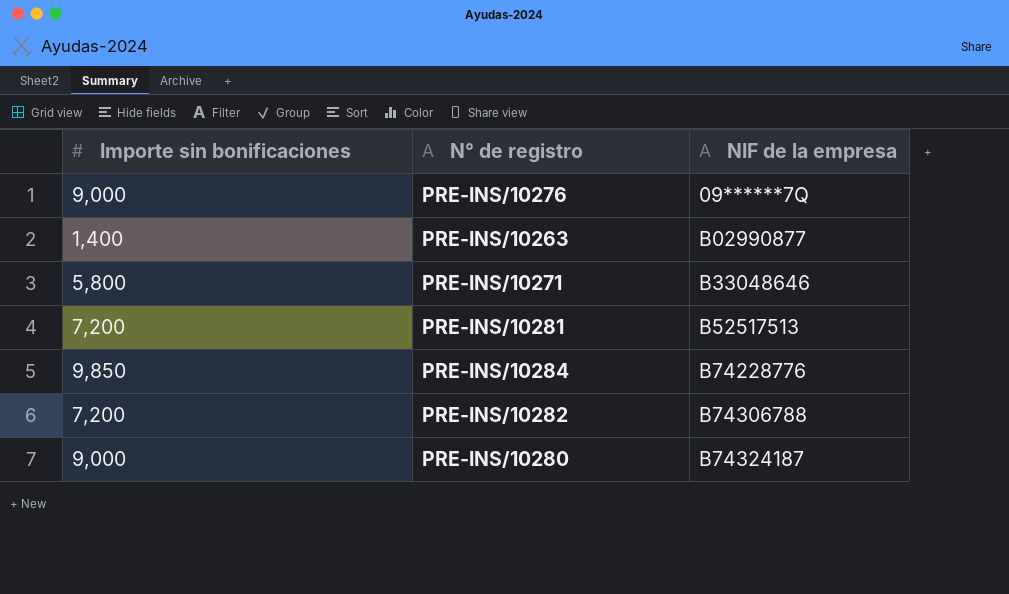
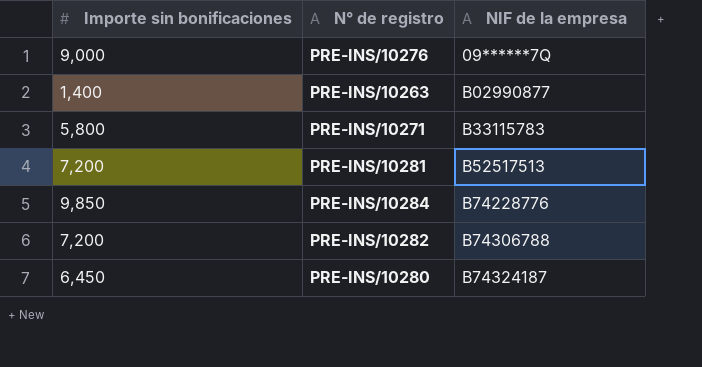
PRE-INS/10271 | NIF de la empresa: B33048646 -> B33115783
PRE-INS/10280 | Importe sin bonificaciones: 9,000 -> 6,450

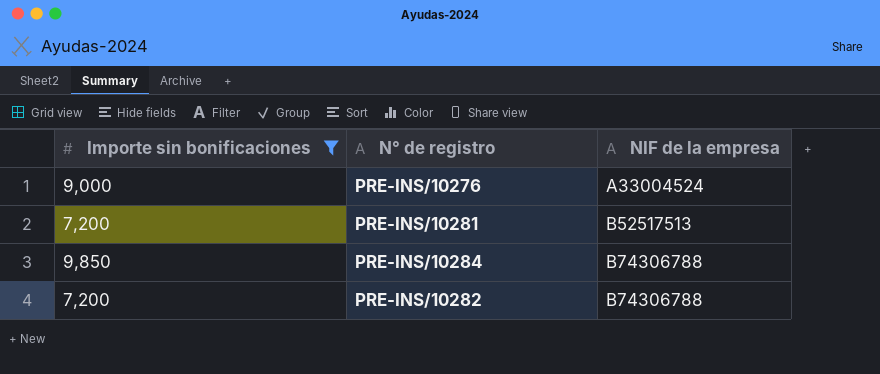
filter: none -> Importe sin bonificaciones >= 7,200
PRE-INS/10276 | NIF de la empresa: 09******7Q -> A33004524
PRE-INS/10284 | NIF de la empresa: B74228776 -> B74306788

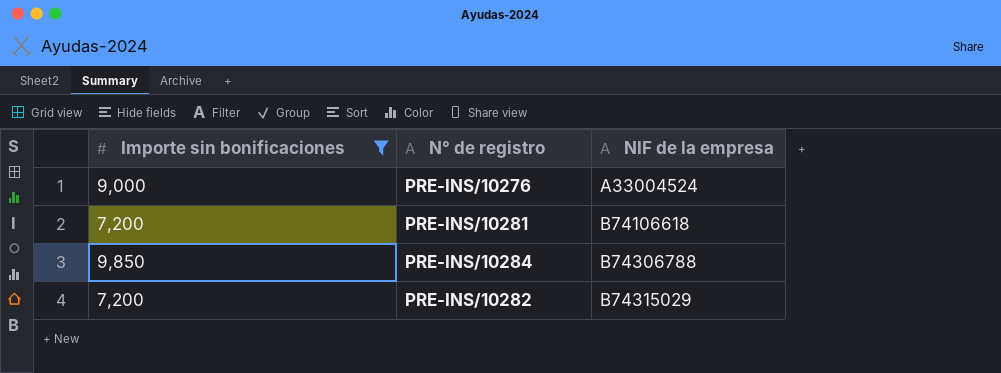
PRE-INS/10281 | NIF de la empresa: B52517513 -> B74106618
PRE-INS/10282 | NIF de la empresa: B74306788 -> B74315029

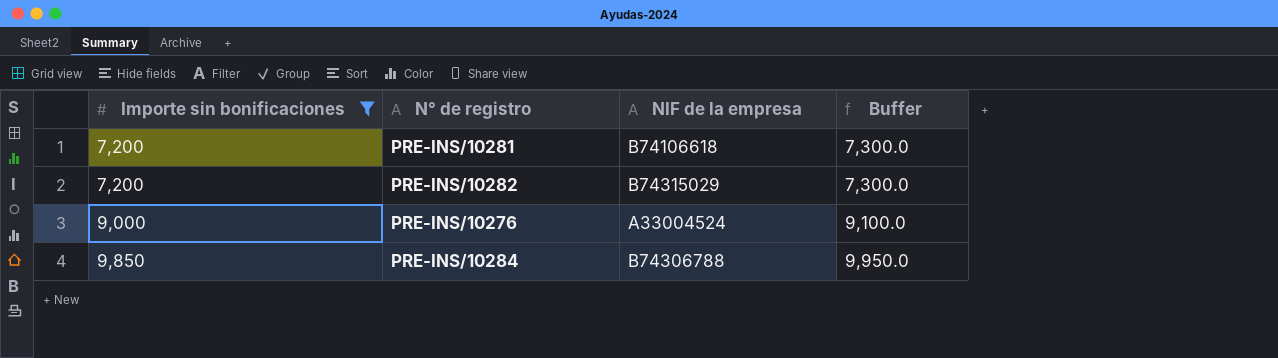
row order: NIF de la empresa ascending -> Importe sin bonificaciones ascending
column Buffer | formula: none -> [Importe sin bonificaciones] + 100

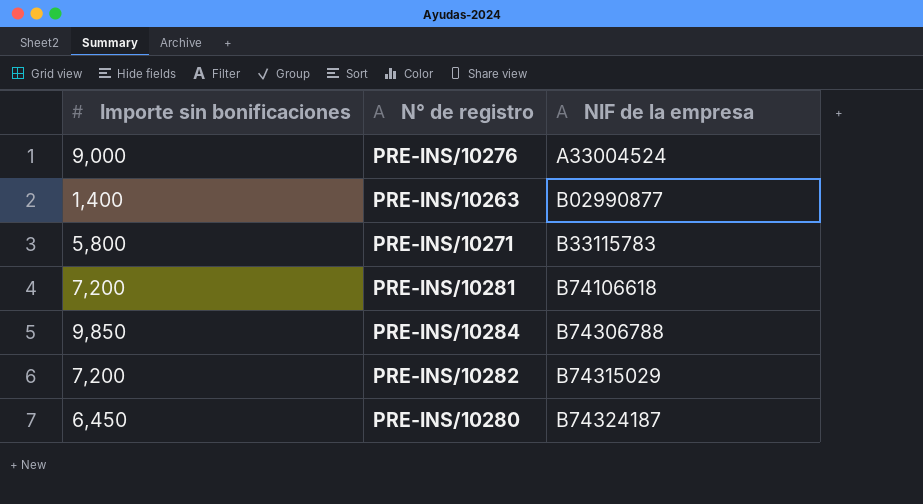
filter: Importe sin bonificaciones >= 7,200 -> none
row order: Importe sin bonificaciones ascending -> NIF de la empresa ascending
column Buffer | formula: [Importe sin bonificaciones] + 100 -> none

